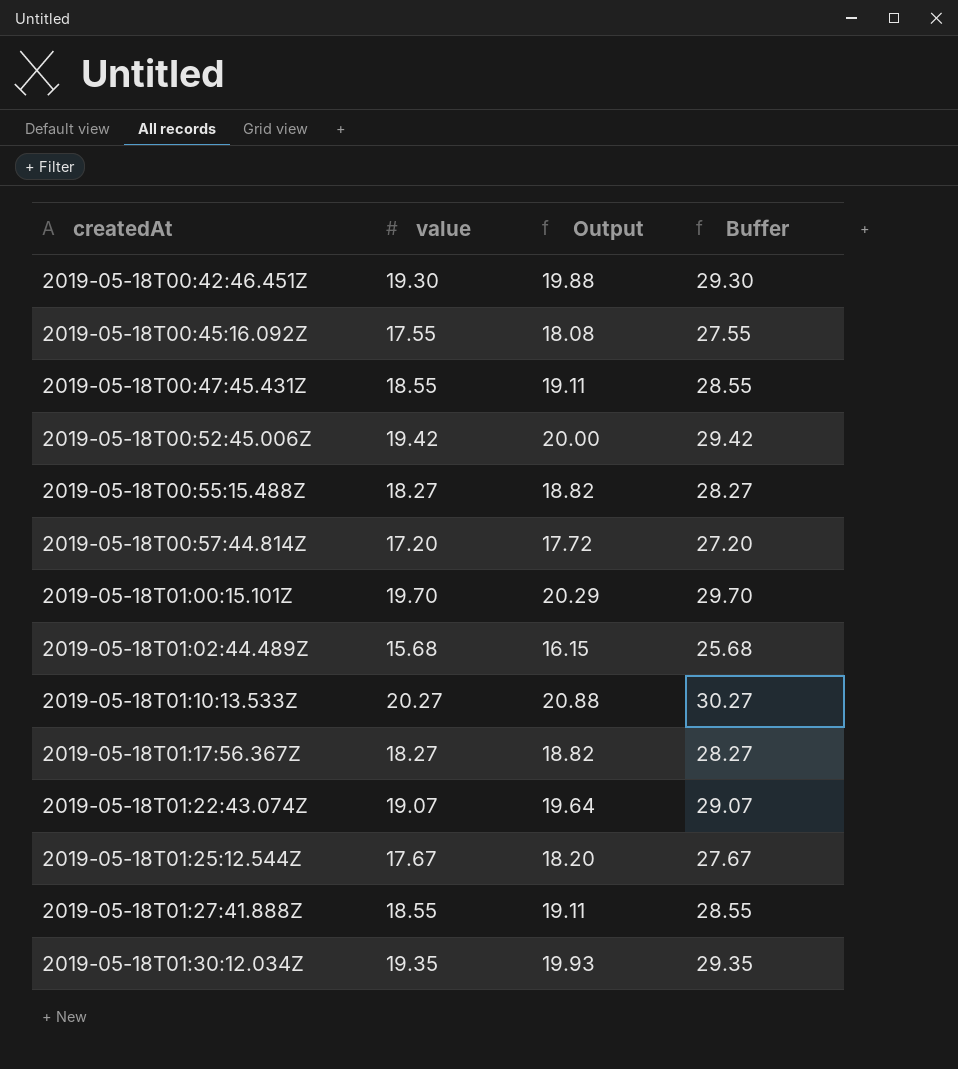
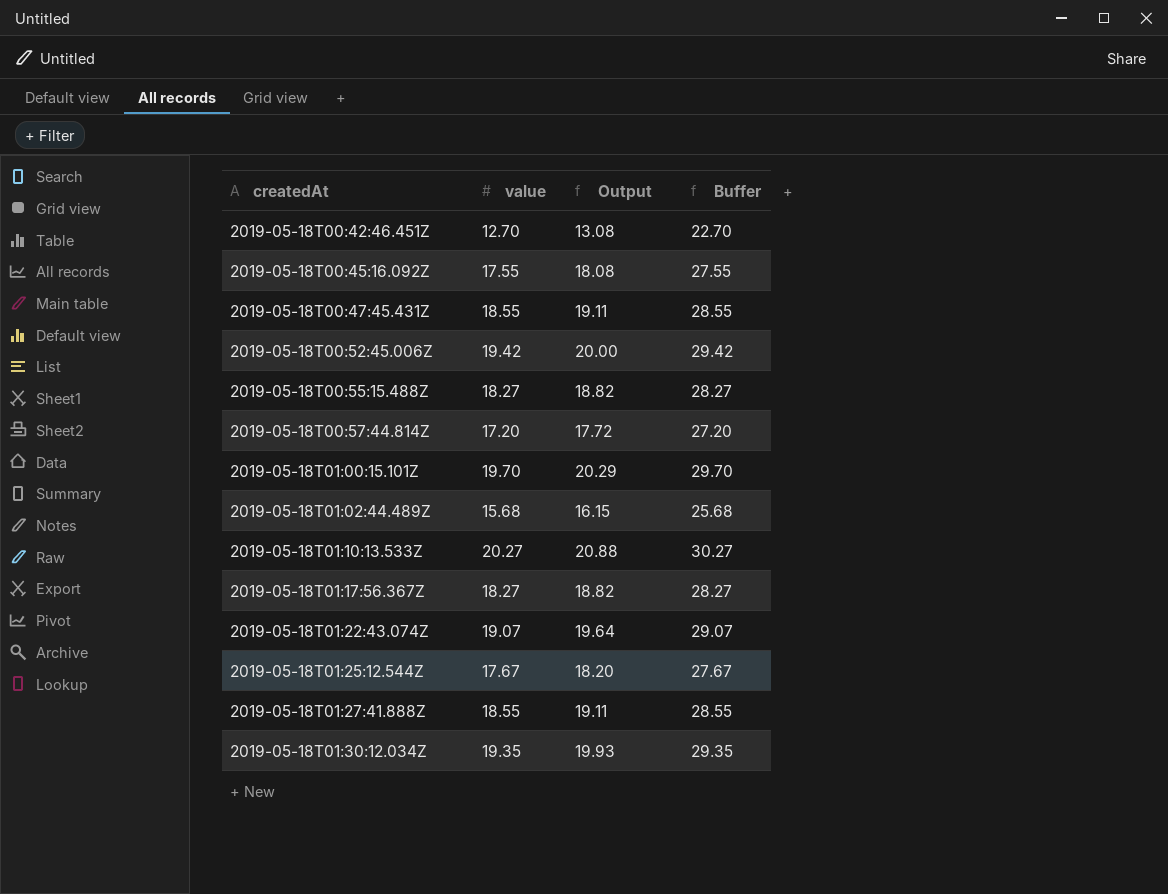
2019-05-18T00:42:46.451Z | value: 19.30 -> 12.70
2019-05-18T00:42:46.451Z | Output: 19.88 -> 13.08
2019-05-18T00:42:46.451Z | Buffer: 29.30 -> 22.70

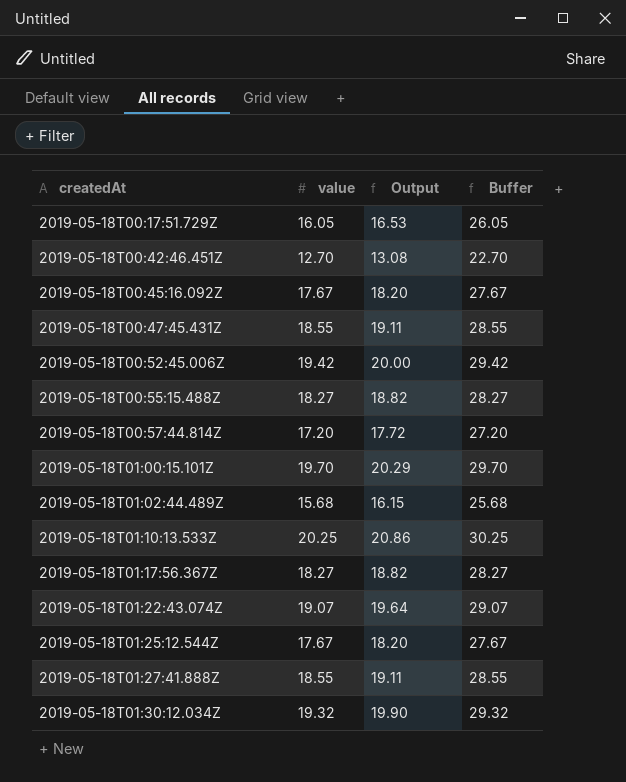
row 2019-05-18T00:17:51.729Z: none -> 16.05 | 16.53 | 26.05
2019-05-18T00:45:16.092Z | value: 17.55 -> 17.67
2019-05-18T00:45:16.092Z | Output: 18.08 -> 18.20
2019-05-18T00:45:16.092Z | Buffer: 27.55 -> 27.67
2019-05-18T01:10:13.533Z | value: 20.27 -> 20.25
2019-05-18T01:10:13.533Z | Output: 20.88 -> 20.86
2019-05-18T01:10:13.533Z | Buffer: 30.27 -> 30.25
2019-05-18T01:30:12.034Z | value: 19.35 -> 19.32
2019-05-18T01:30:12.034Z | Output: 19.93 -> 19.90
2019-05-18T01:30:12.034Z | Buffer: 29.35 -> 29.32

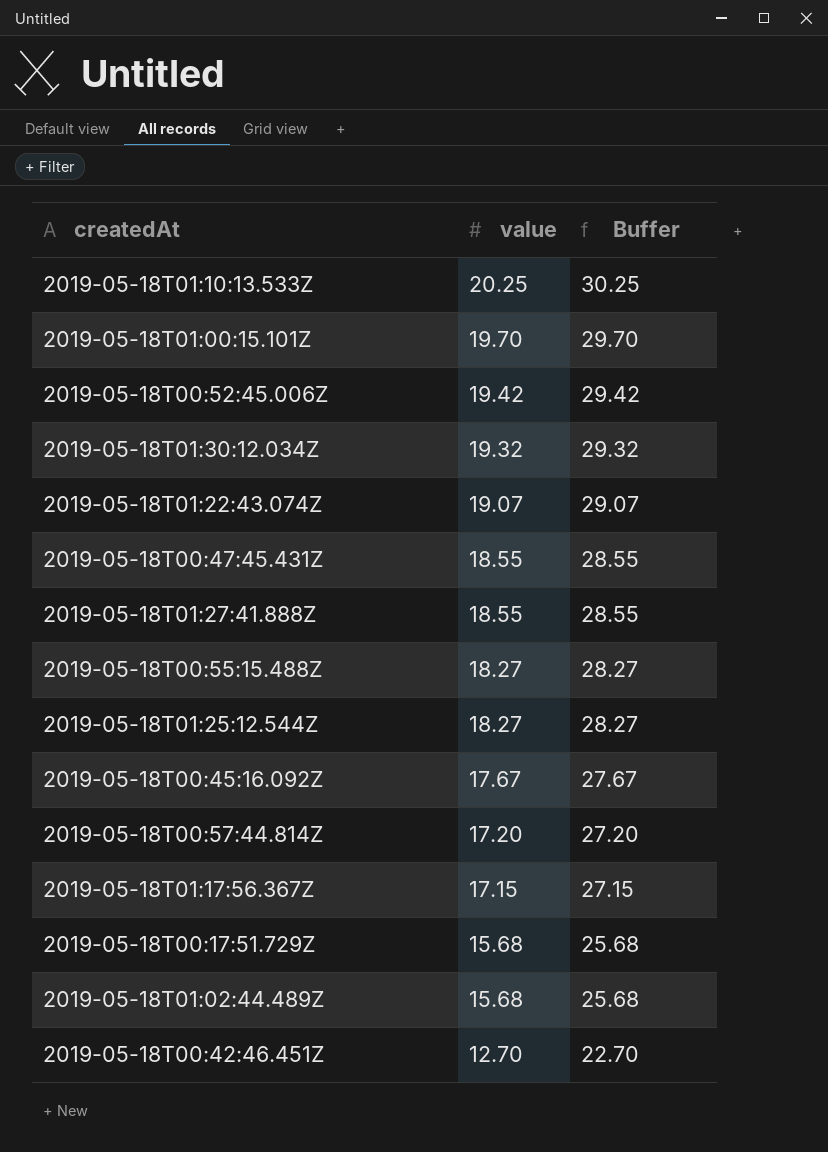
row order: createdAt ascending -> value descending
column Output | formula: [value] * 1.03 -> none
2019-05-18T01:25:12.544Z | value: 17.67 -> 18.27
2019-05-18T01:25:12.544Z | Buffer: 27.67 -> 28.27
2019-05-18T01:17:56.367Z | value: 18.27 -> 17.15
2019-05-18T01:17:56.367Z | Buffer: 28.27 -> 27.15
2019-05-18T00:17:51.729Z | value: 16.05 -> 15.68
2019-05-18T00:17:51.729Z | Buffer: 26.05 -> 25.68

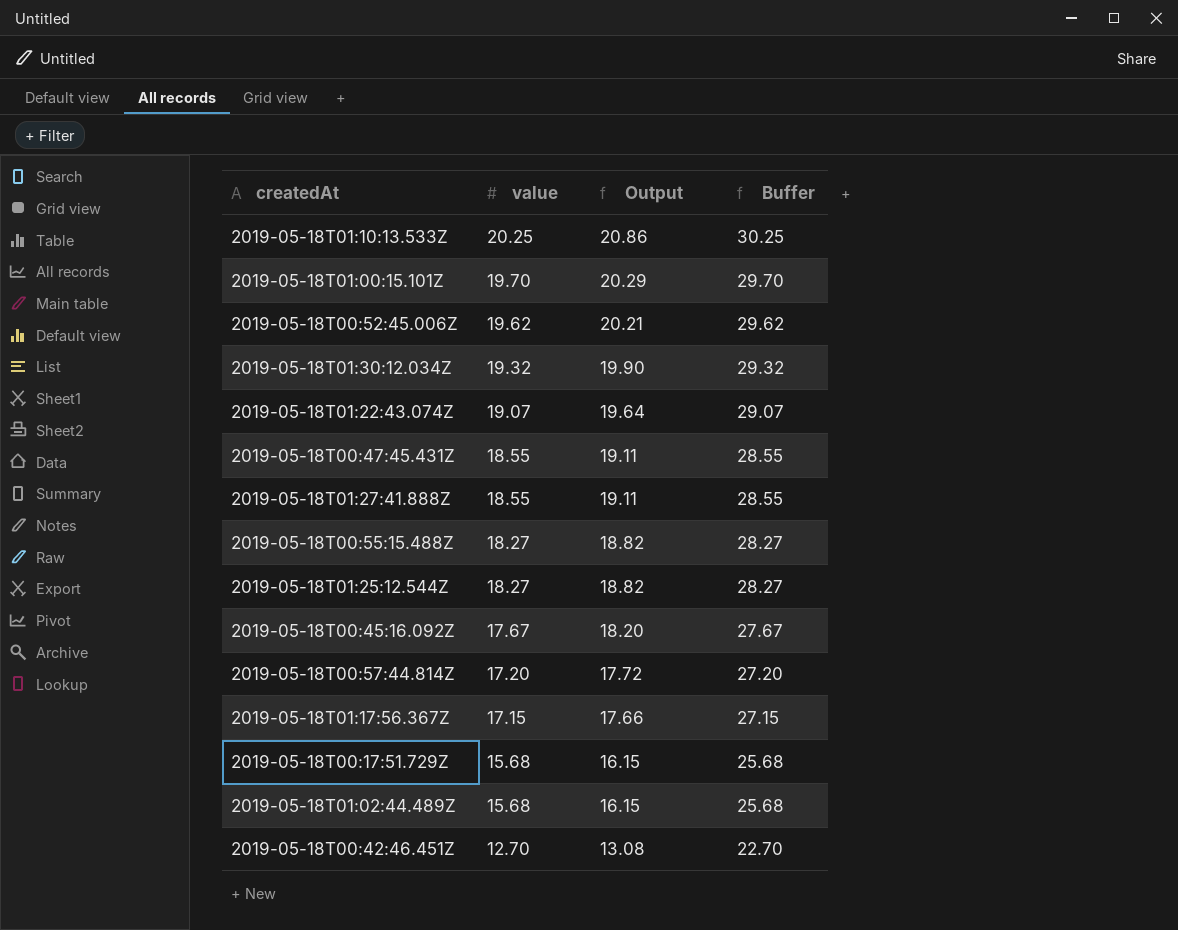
column Output | formula: none -> [value] * 1.03
2019-05-18T00:52:45.006Z | value: 19.42 -> 19.62
2019-05-18T00:52:45.006Z | Buffer: 29.42 -> 29.62

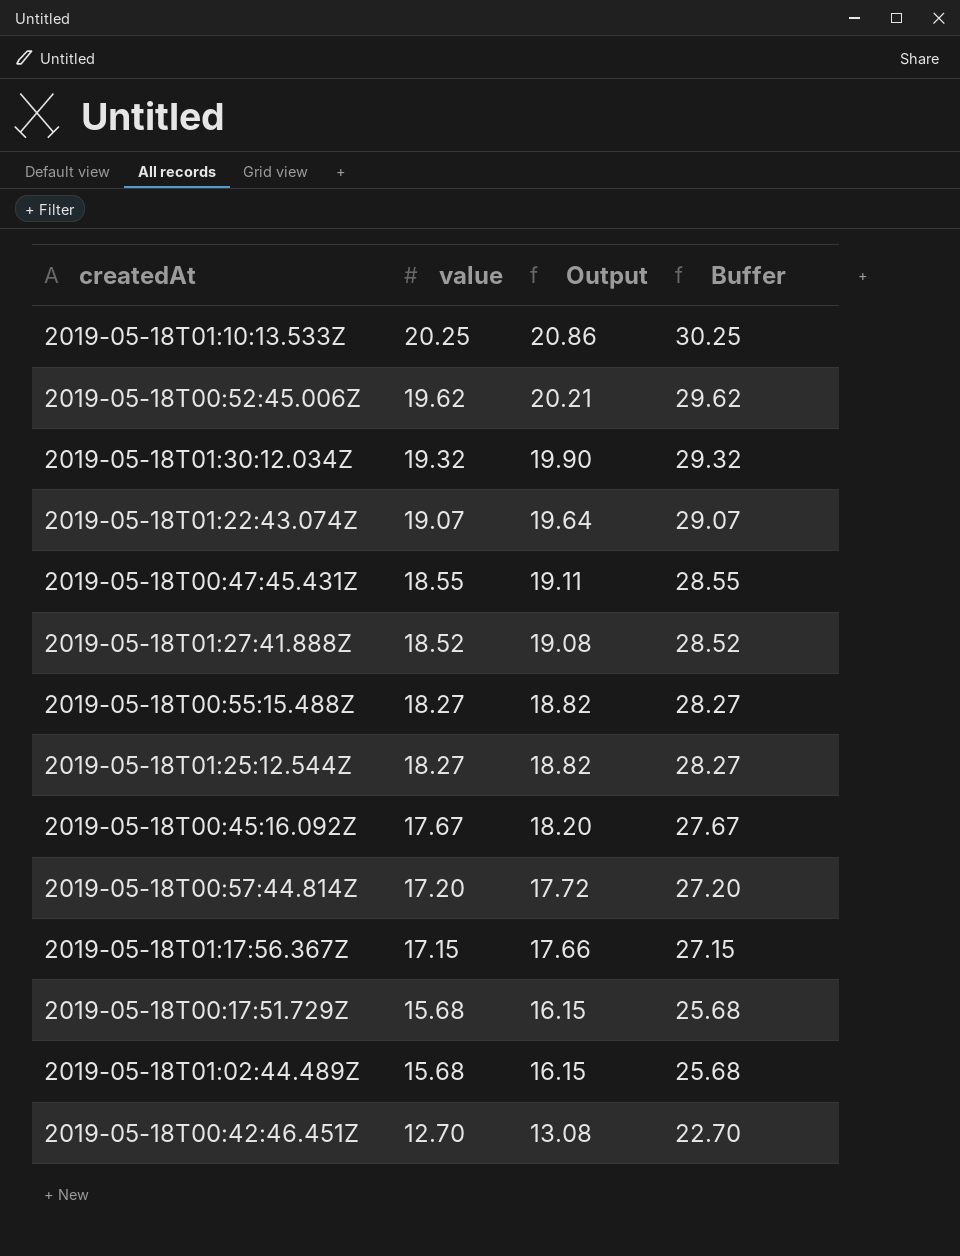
row 2019-05-18T01:00:15.101Z: 19.70 | 20.29 | 29.70 -> none
2019-05-18T01:27:41.888Z | value: 18.55 -> 18.52
2019-05-18T01:27:41.888Z | Output: 19.11 -> 19.08
2019-05-18T01:27:41.888Z | Buffer: 28.55 -> 28.52

